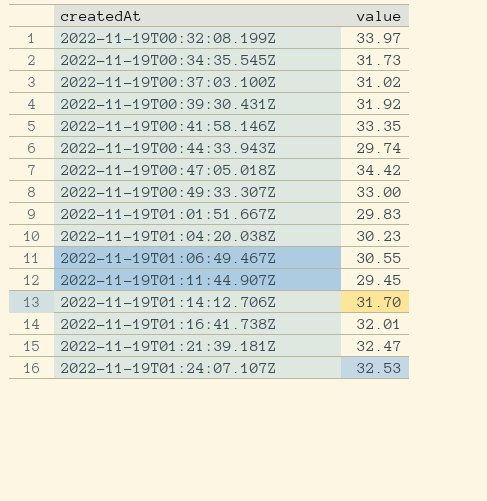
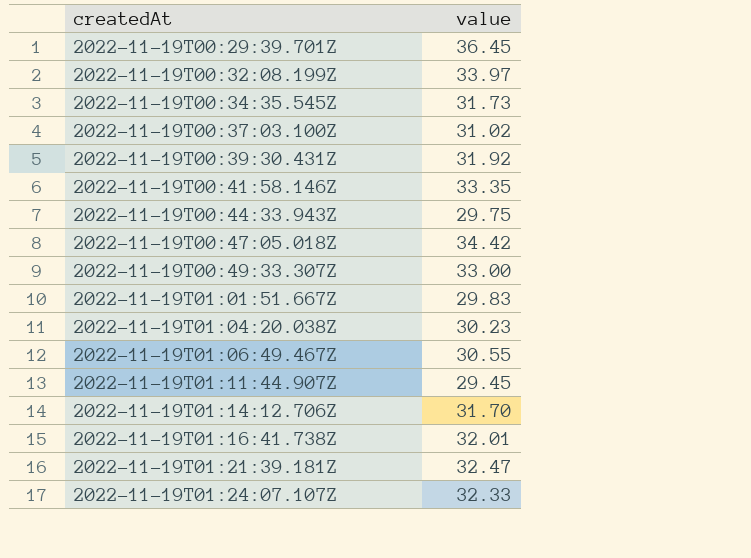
row 2022-11-19T00:29:39.701Z: none -> 36.45
2022-11-19T00:44:33.943Z | value: 29.74 -> 29.75
2022-11-19T01:24:07.107Z | value: 32.53 -> 32.33

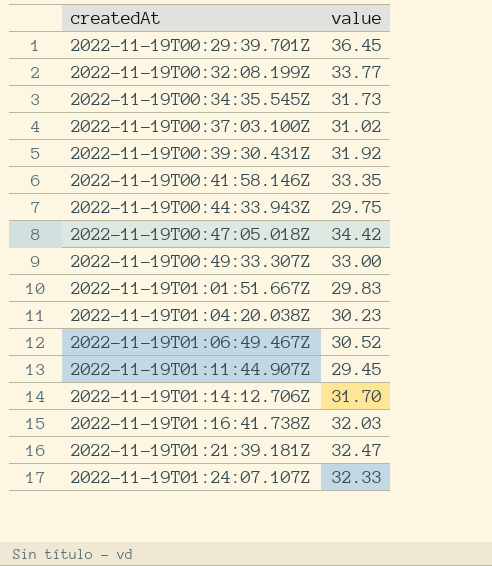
2022-11-19T00:32:08.199Z | value: 33.97 -> 33.77
2022-11-19T01:06:49.467Z | value: 30.55 -> 30.52
2022-11-19T01:16:41.738Z | value: 32.01 -> 32.03

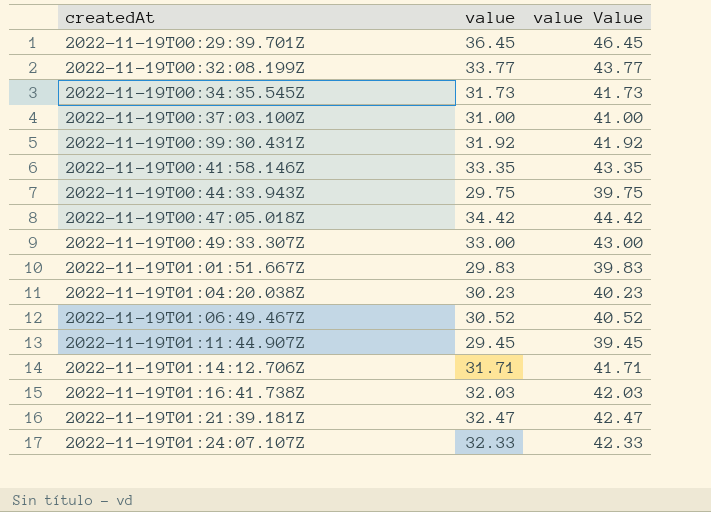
column value Value | formula: none -> [value] + 10
2022-11-19T00:37:03.100Z | value: 31.02 -> 31.00
2022-11-19T01:14:12.706Z | value: 31.70 -> 31.71

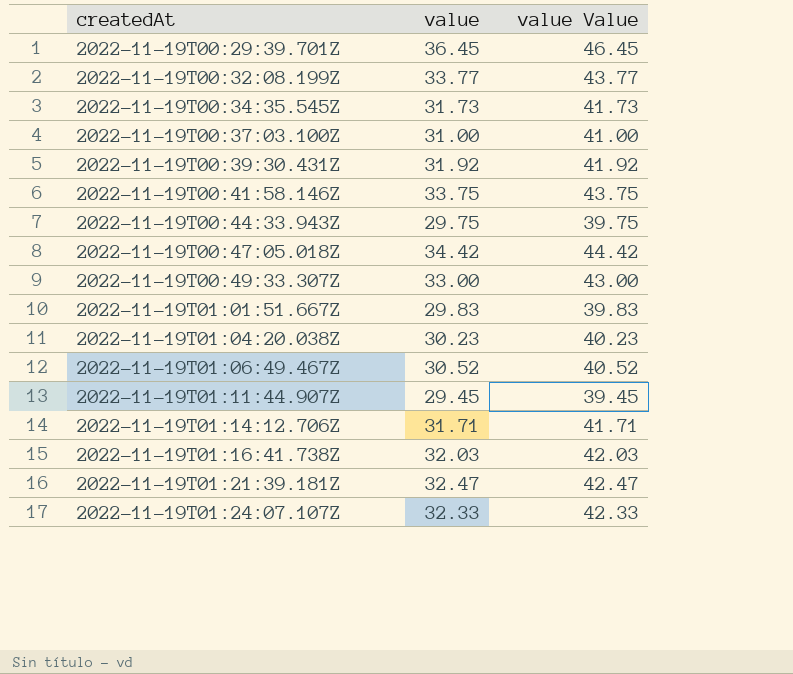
2022-11-19T00:41:58.146Z | value: 33.35 -> 33.75
2022-11-19T00:41:58.146Z | value Value: 43.35 -> 43.75

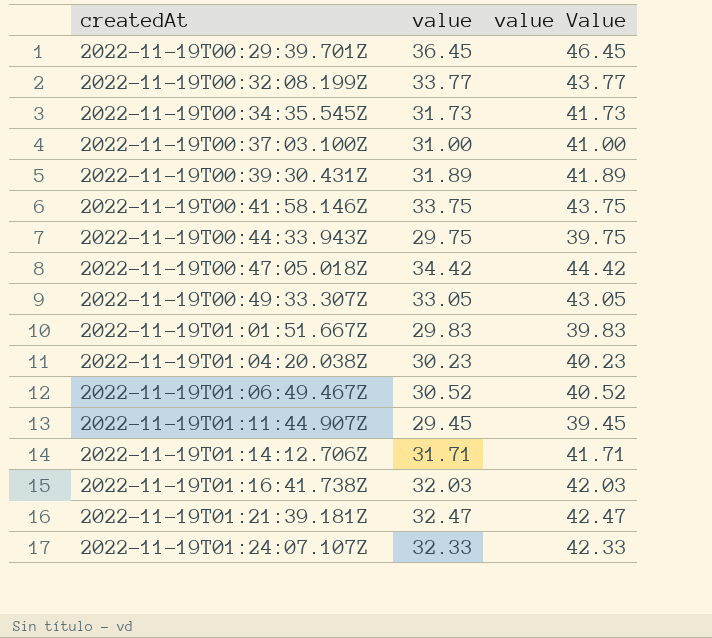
2022-11-19T00:39:30.431Z | value: 31.92 -> 31.89
2022-11-19T00:39:30.431Z | value Value: 41.92 -> 41.89
2022-11-19T00:49:33.307Z | value: 33.00 -> 33.05
2022-11-19T00:49:33.307Z | value Value: 43.00 -> 43.05

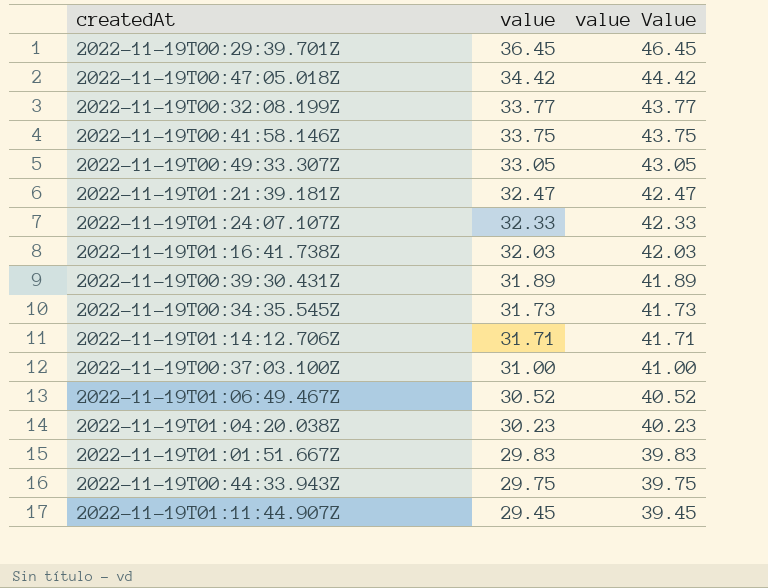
row order: createdAt ascending -> value descending

